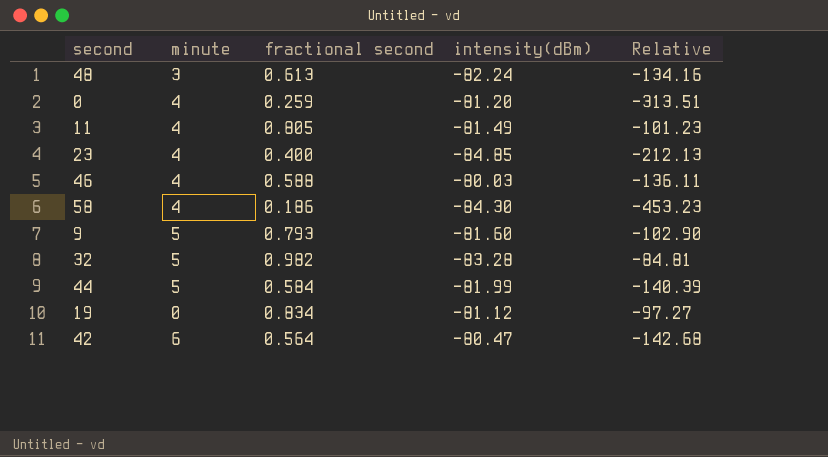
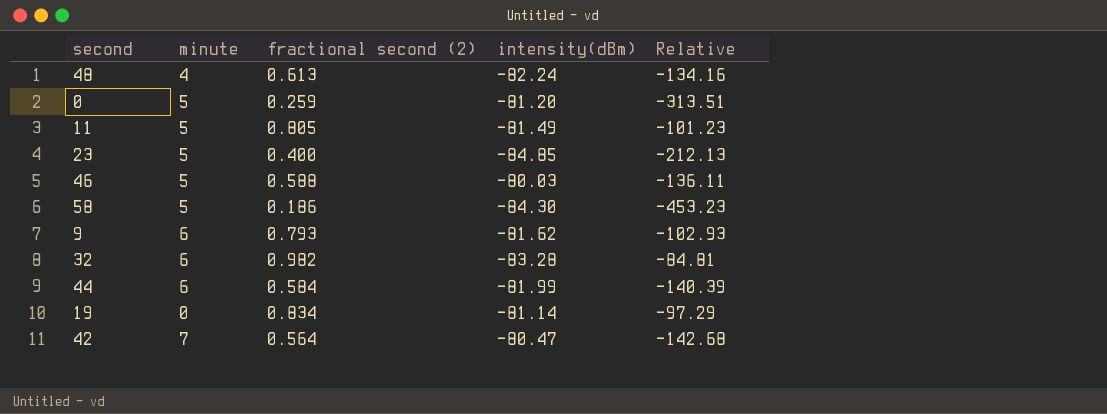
column name: fractional second -> fractional second (2)
48 | minute: 3 -> 4
0 | minute: 4 -> 5
11 | minute: 4 -> 5
23 | minute: 4 -> 5
46 | minute: 4 -> 5
58 | minute: 4 -> 5
9 | minute: 5 -> 6
9 | intensity(dBm): -81.60 -> -81.62
9 | Relative: -102.90 -> -102.93
32 | minute: 5 -> 6
44 | minute: 5 -> 6
19 | intensity(dBm): -81.12 -> -81.14
19 | Relative: -97.27 -> -97.29
42 | minute: 6 -> 7

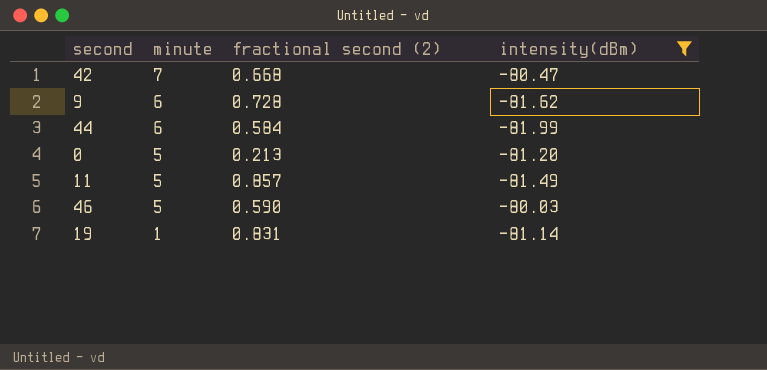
filter: none -> intensity(dBm) >= -81.99
row order: none -> minute descending
column Relative | formula: [intensity(dBm)] / [fractional second (2)] -> none
42 | fractional second (2): 0.564 -> 0.668
9 | fractional second (2): 0.793 -> 0.728
0 | fractional second (2): 0.259 -> 0.213
11 | fractional second (2): 0.805 -> 0.857
46 | fractional second (2): 0.588 -> 0.590
19 | minute: 0 -> 1
19 | fractional second (2): 0.834 -> 0.831

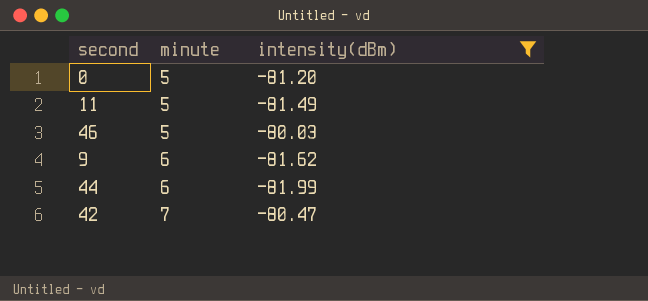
row order: minute descending -> minute ascending
column fractional second (2) | position: 3 -> none
row 19: 1 | 0.831 | -81.14 -> none

